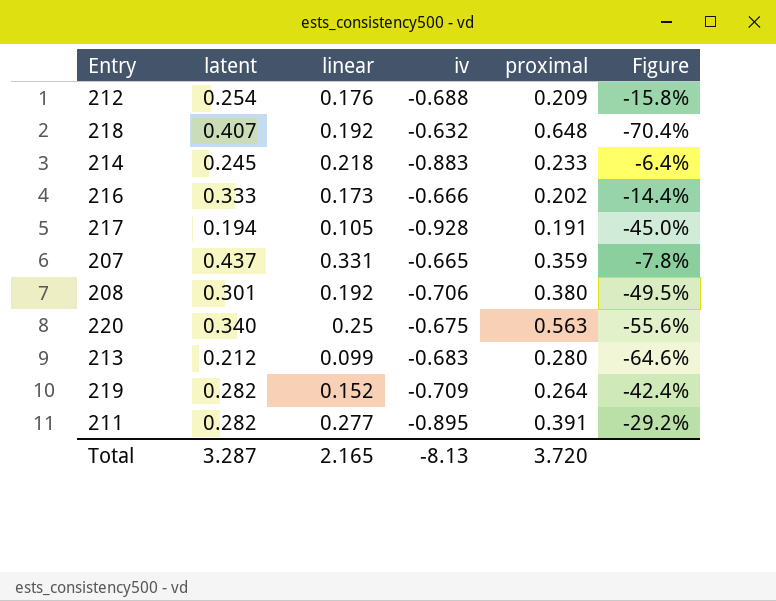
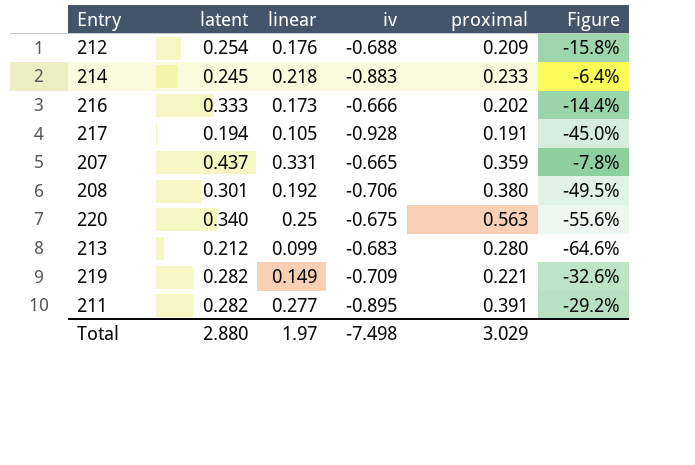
row 218: 0.407 | 0.192 | -0.632 | 0.648 | -70.4% -> none
219 | linear: 0.152 -> 0.149
219 | proximal: 0.264 -> 0.221
219 | Figure: -42.4% -> -32.6%
Total | latent: 3.287 -> 2.880
Total | linear: 2.165 -> 1.97
Total | iv: -8.13 -> -7.498
Total | proximal: 3.720 -> 3.029

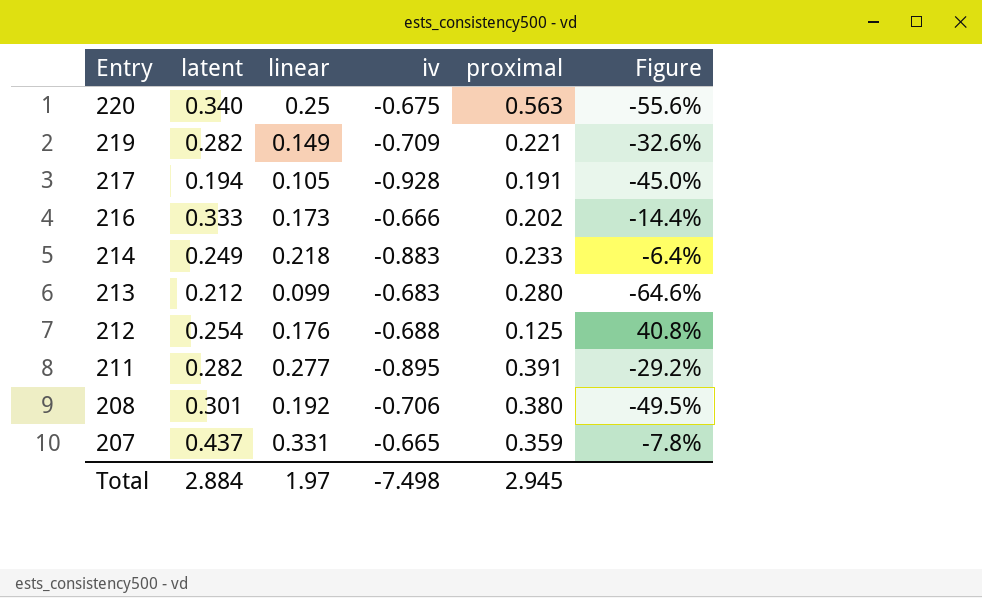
row order: none -> Entry descending
214 | latent: 0.245 -> 0.249
212 | proximal: 0.209 -> 0.125
212 | Figure: -15.8% -> 40.8%
Total | latent: 2.880 -> 2.884
Total | proximal: 3.029 -> 2.945

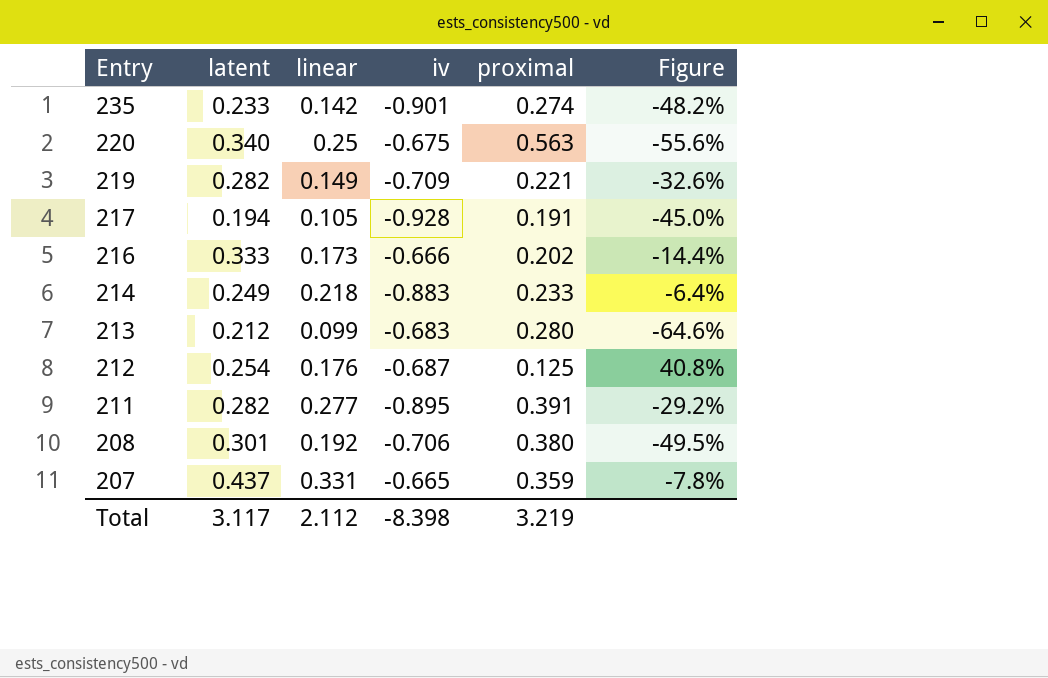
row 235: none -> 0.233 | 0.142 | -0.901 | 0.274 | -48.2%
212 | iv: -0.688 -> -0.687
Total | latent: 2.884 -> 3.117
Total | linear: 1.97 -> 2.112
Total | iv: -7.498 -> -8.398
Total | proximal: 2.945 -> 3.219

